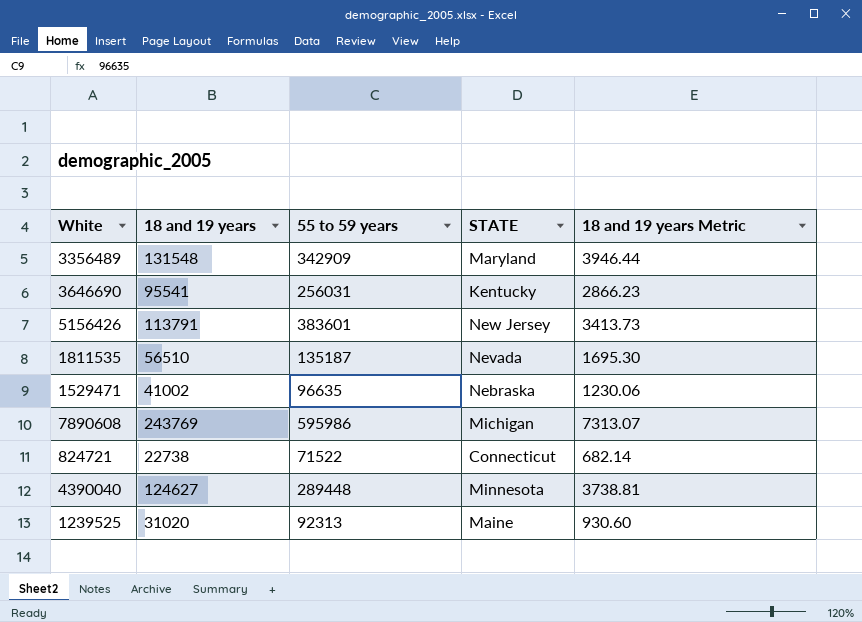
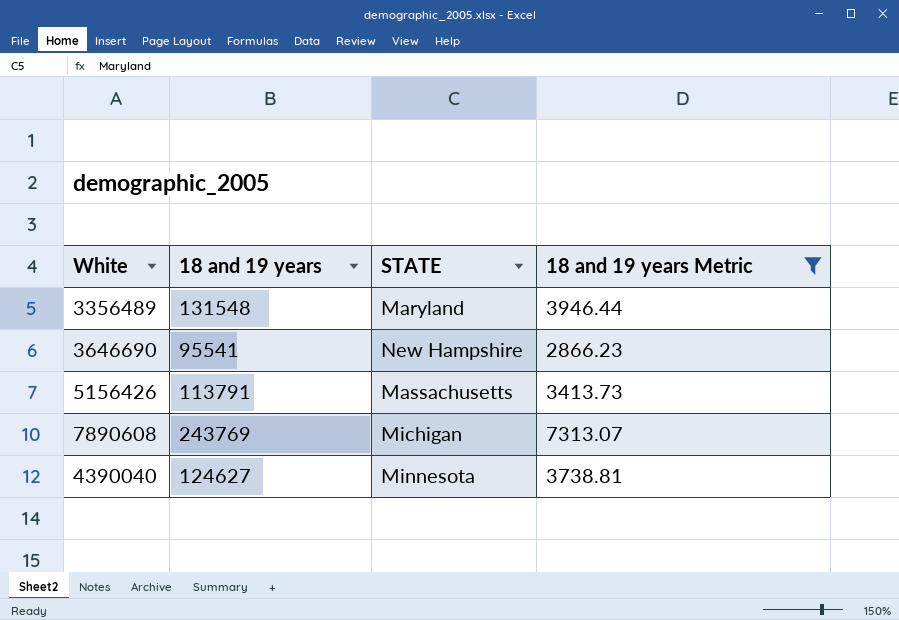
filter: none -> 18 and 19 years Metric >= 2866.23
column 55 to 59 years | position: 3 -> none
3646690 | STATE: Kentucky -> New Hampshire
5156426 | STATE: New Jersey -> Massachusetts

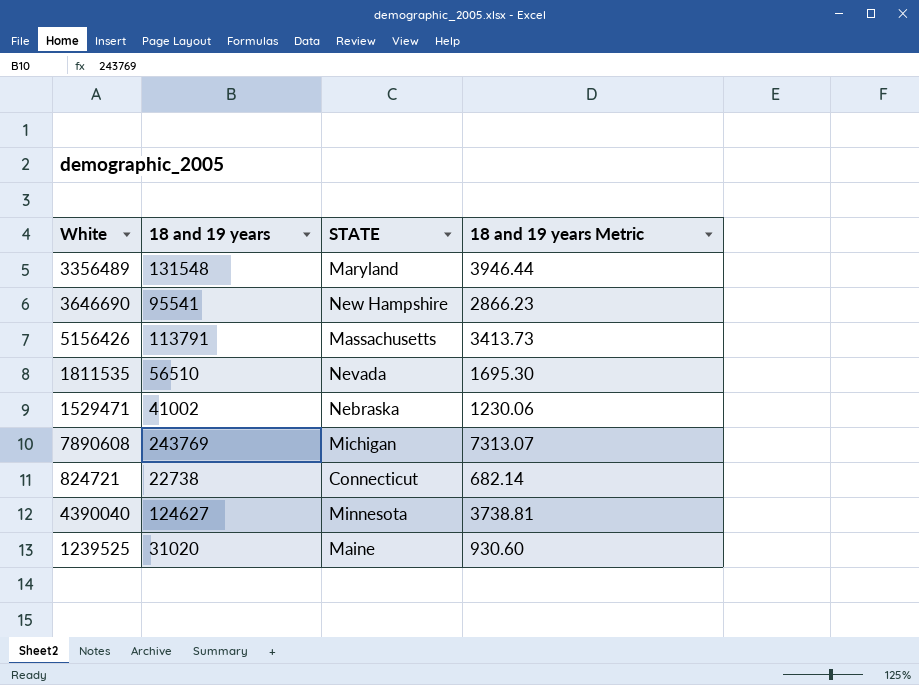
filter: 18 and 19 years Metric >= 2866.23 -> none

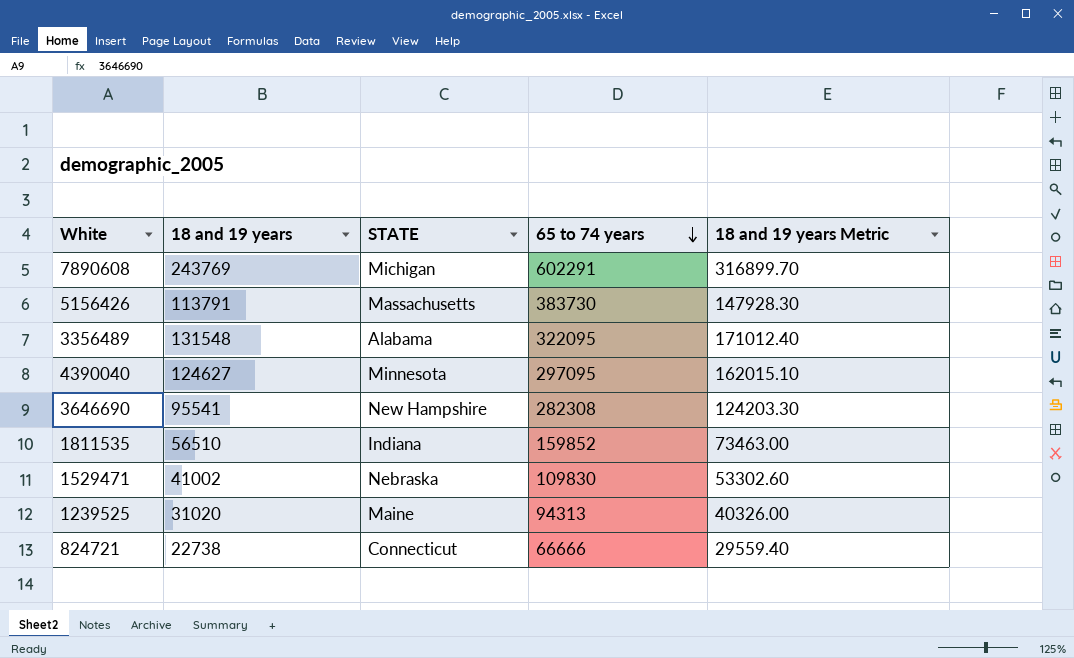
row order: none -> 65 to 74 years descending
column 65 to 74 years | position: none -> 4
column 18 and 19 years Metric | formula: [18 and 19 years] * 0.03 -> [18 and 19 years] * 1.3
3356489 | STATE: Maryland -> Alabama
1811535 | STATE: Nevada -> Indiana

